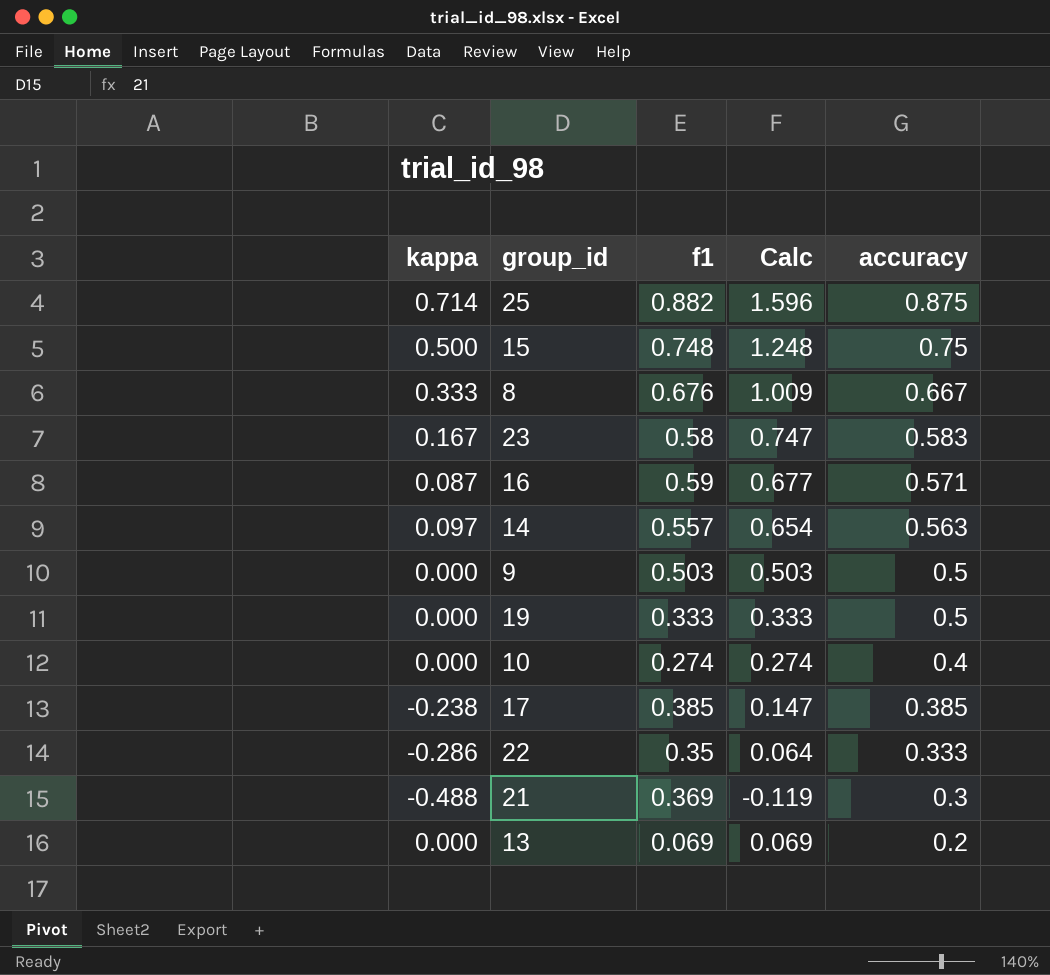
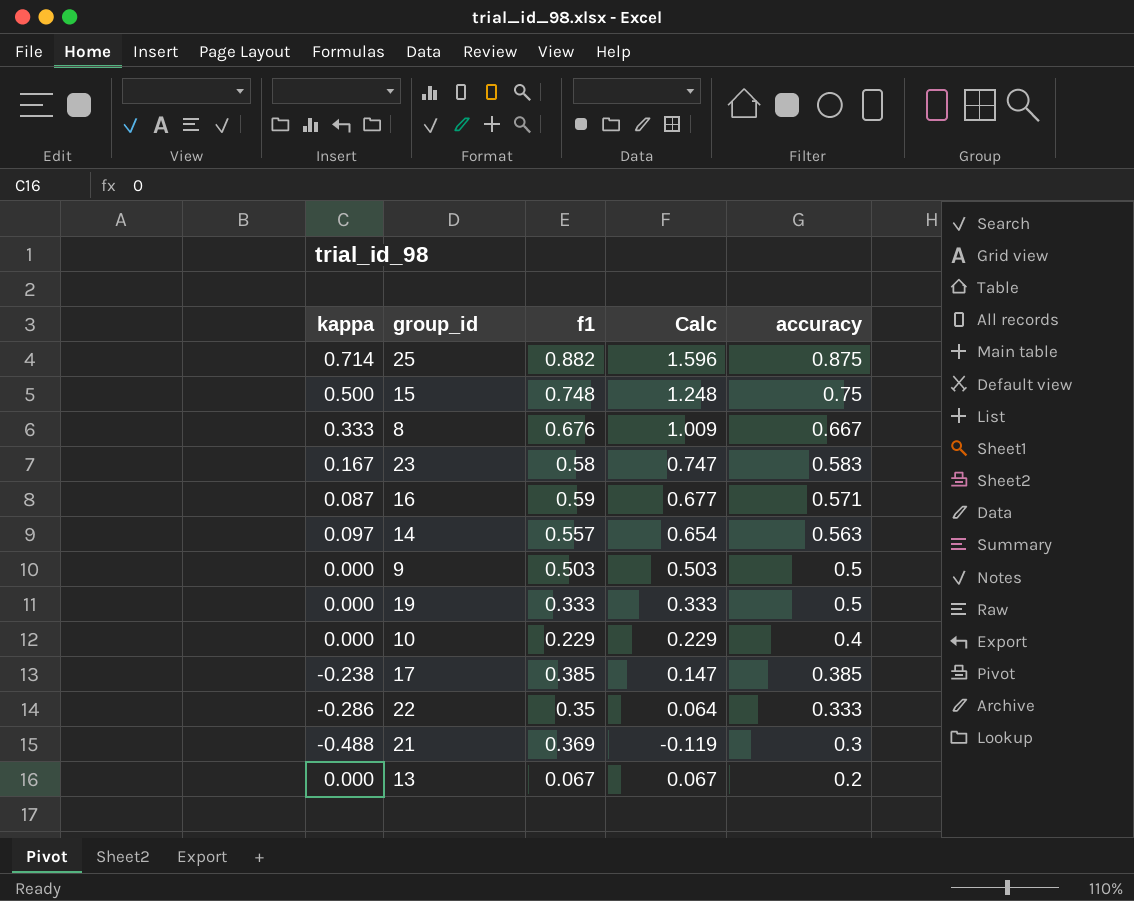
10 | f1: 0.274 -> 0.229
10 | Calc: 0.274 -> 0.229
13 | f1: 0.069 -> 0.067
13 | Calc: 0.069 -> 0.067

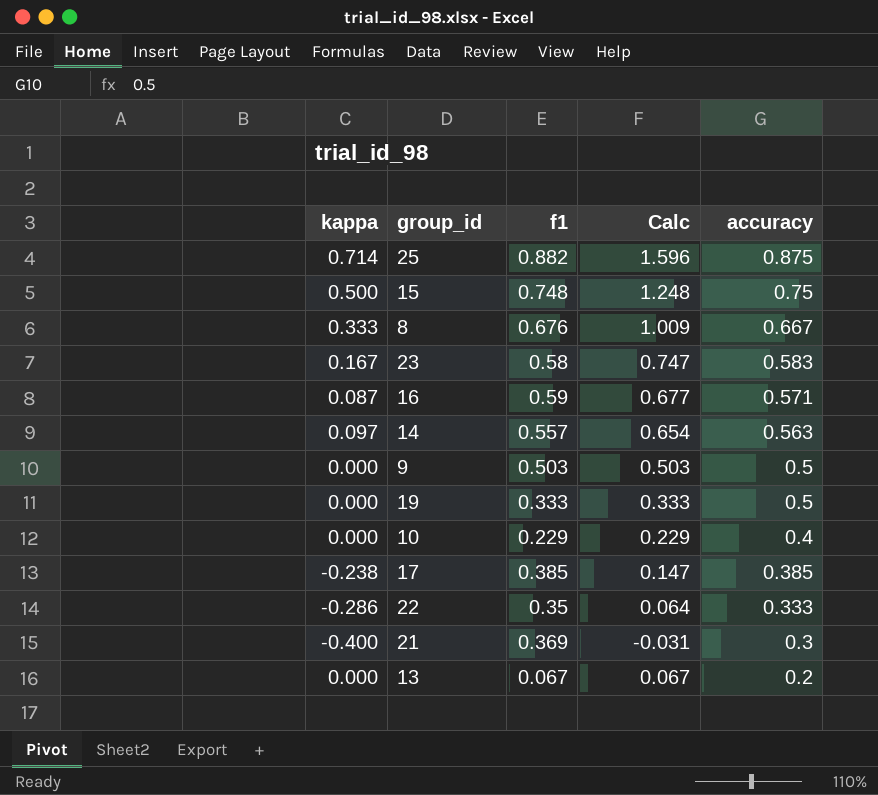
21 | kappa: -0.488 -> -0.400
21 | Calc: -0.119 -> -0.031

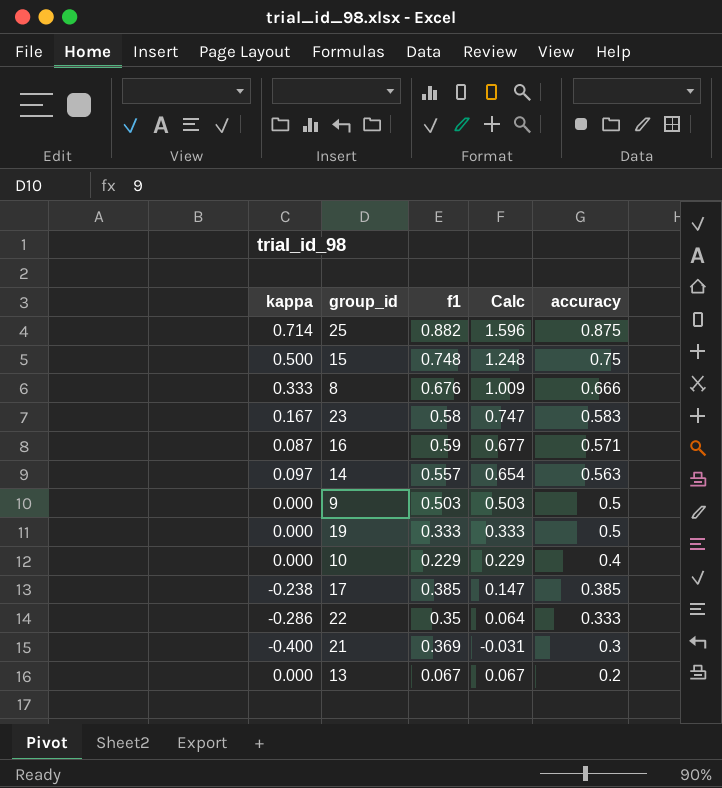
8 | accuracy: 0.667 -> 0.666

